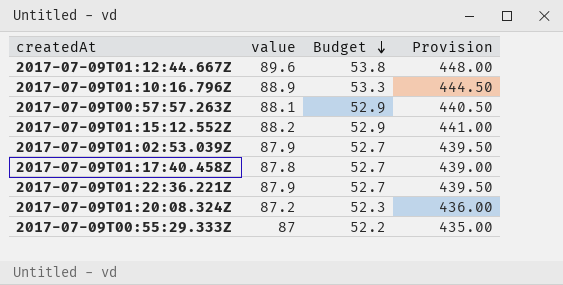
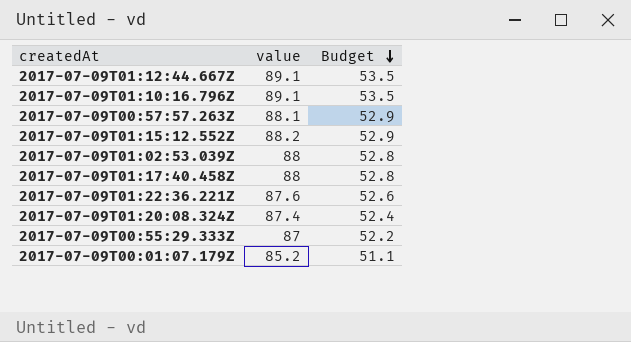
column Provision | formula: [value] * 5 -> none
2017-07-09T01:12:44.667Z | value: 89.6 -> 89.1
2017-07-09T01:12:44.667Z | Budget: 53.8 -> 53.5
2017-07-09T01:10:16.796Z | value: 88.9 -> 89.1
2017-07-09T01:10:16.796Z | Budget: 53.3 -> 53.5
2017-07-09T01:02:53.039Z | value: 87.9 -> 88
2017-07-09T01:02:53.039Z | Budget: 52.7 -> 52.8
2017-07-09T01:17:40.458Z | value: 87.8 -> 88
2017-07-09T01:17:40.458Z | Budget: 52.7 -> 52.8
2017-07-09T01:22:36.221Z | value: 87.9 -> 87.6
2017-07-09T01:22:36.221Z | Budget: 52.7 -> 52.6
2017-07-09T01:20:08.324Z | value: 87.2 -> 87.4
2017-07-09T01:20:08.324Z | Budget: 52.3 -> 52.4
row 2017-07-09T00:01:07.179Z: none -> 85.2 | 51.1

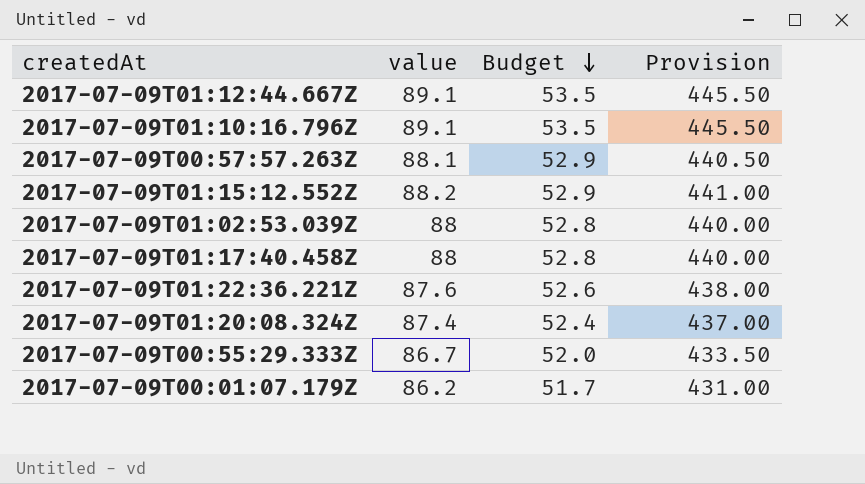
column Provision | formula: none -> [value] * 5
2017-07-09T00:55:29.333Z | value: 87 -> 86.7
2017-07-09T00:55:29.333Z | Budget: 52.2 -> 52.0
2017-07-09T00:01:07.179Z | value: 85.2 -> 86.2
2017-07-09T00:01:07.179Z | Budget: 51.1 -> 51.7

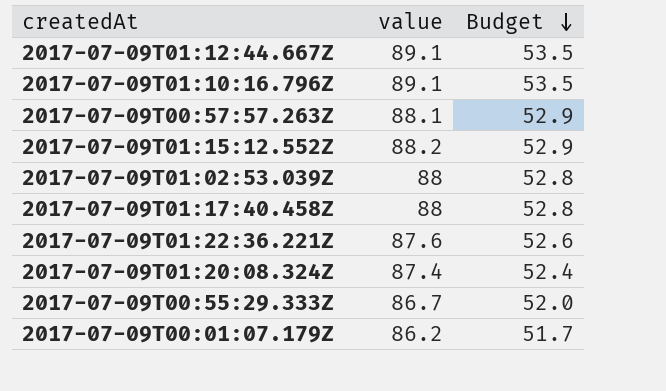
column Provision | formula: [value] * 5 -> none

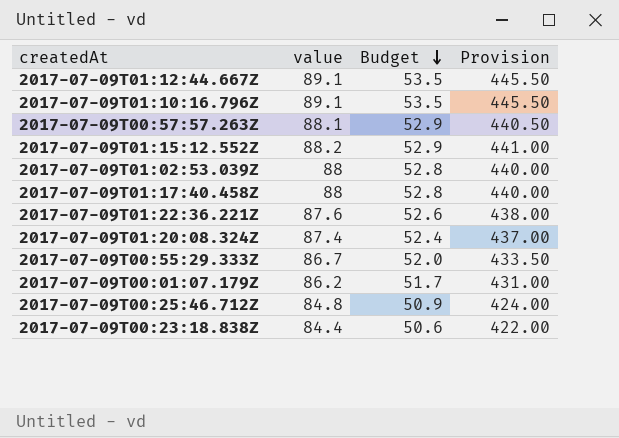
column Provision | formula: none -> [value] * 5
row 2017-07-09T00:25:46.712Z: none -> 84.8 | 50.9 | 424.00
row 2017-07-09T00:23:18.838Z: none -> 84.4 | 50.6 | 422.00

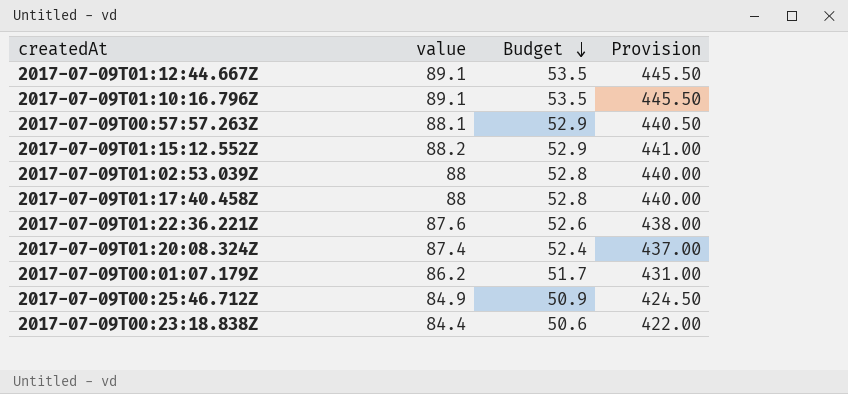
row 2017-07-09T00:55:29.333Z: 86.7 | 52.0 | 433.50 -> none
2017-07-09T00:25:46.712Z | value: 84.8 -> 84.9
2017-07-09T00:25:46.712Z | Provision: 424.00 -> 424.50

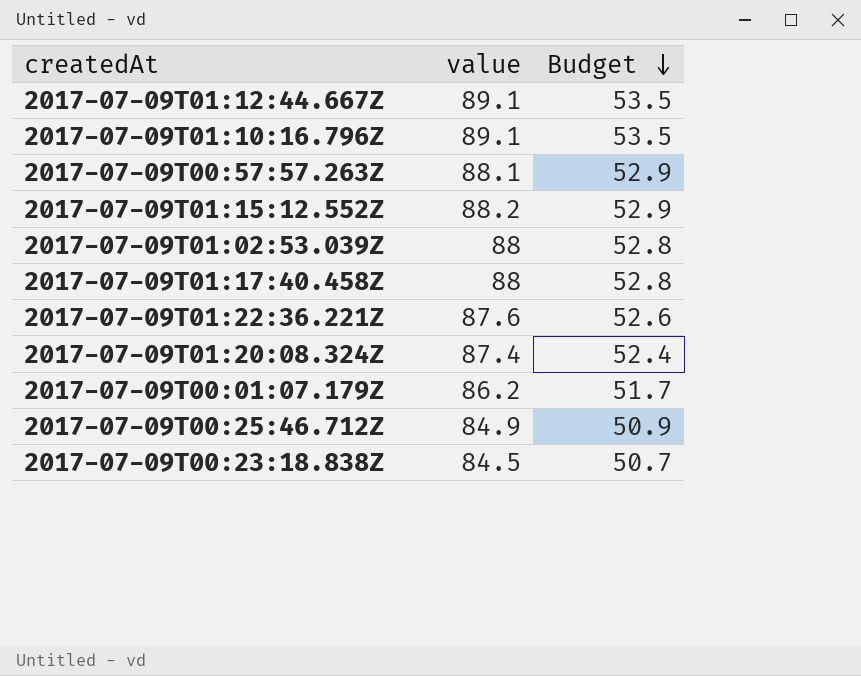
column Provision | formula: [value] * 5 -> none
2017-07-09T00:23:18.838Z | value: 84.4 -> 84.5
2017-07-09T00:23:18.838Z | Budget: 50.6 -> 50.7

